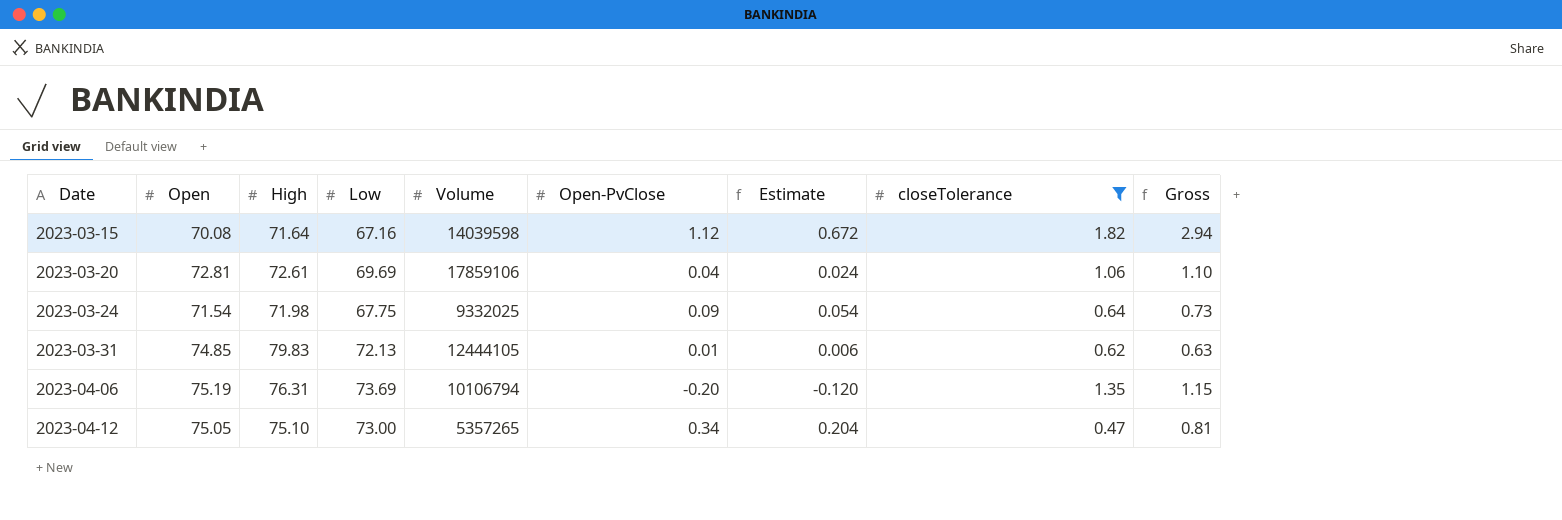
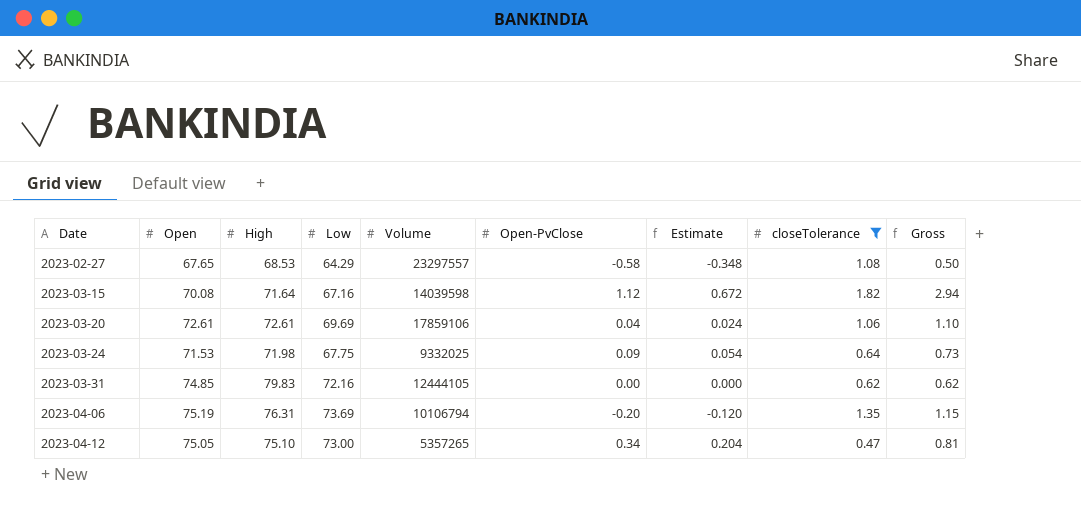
row 2023-02-27: none -> 67.65 | 68.53 | 64.29 | 23297557 | -0.58 | -0.348 | 1.08 | 0.50
2023-03-20 | Open: 72.81 -> 72.61
2023-03-24 | Open: 71.54 -> 71.53
2023-03-31 | Low: 72.13 -> 72.16
2023-03-31 | Open-PvClose: 0.01 -> 0.00
2023-03-31 | Estimate: 0.006 -> 0.000
2023-03-31 | Gross: 0.63 -> 0.62

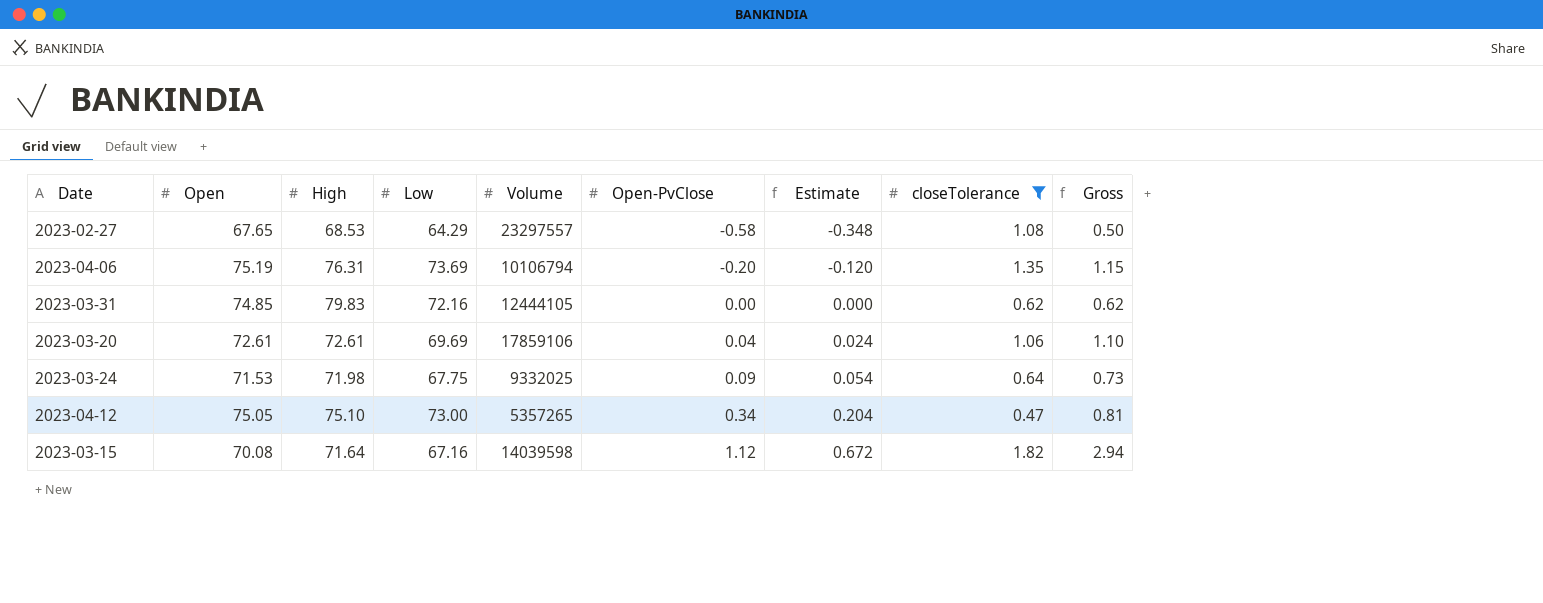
row order: Date ascending -> Open-PvClose ascending

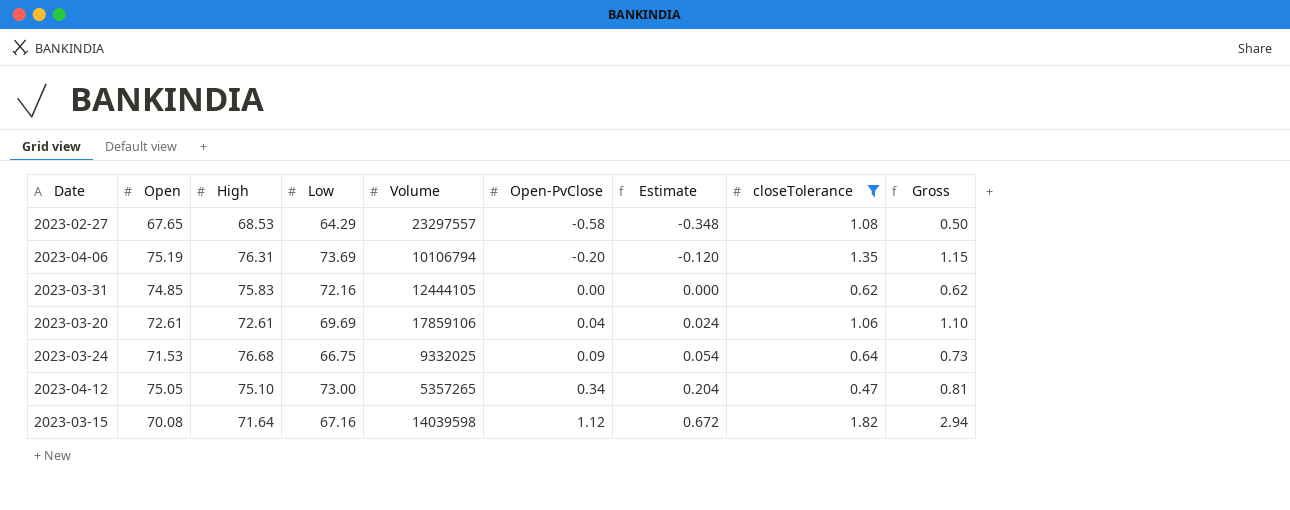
2023-03-31 | High: 79.83 -> 75.83
2023-03-24 | High: 71.98 -> 76.68
2023-03-24 | Low: 67.75 -> 66.75

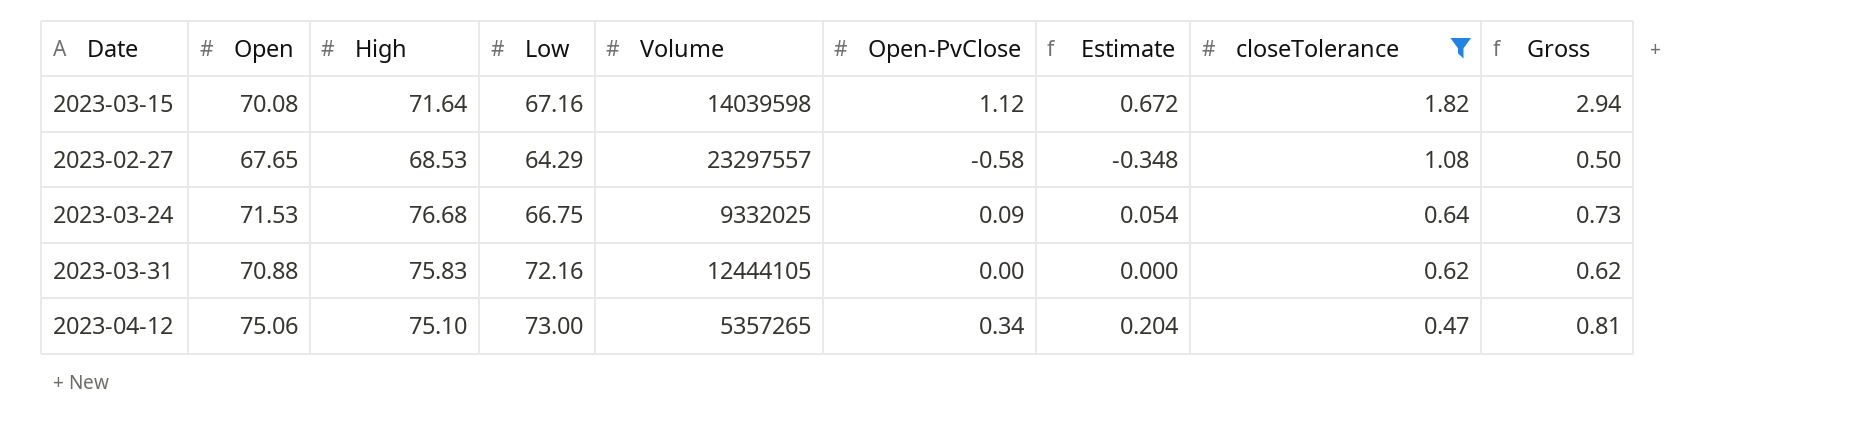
row order: Open-PvClose ascending -> closeTolerance descending
row 2023-04-06: 75.19 | 76.31 | 73.69 | 10106794 | -0.20 | -0.120 | 1.35 | 1.15 -> none
row 2023-03-20: 72.61 | 72.61 | 69.69 | 17859106 | 0.04 | 0.024 | 1.06 | 1.10 -> none
2023-03-31 | Open: 74.85 -> 70.88
2023-04-12 | Open: 75.05 -> 75.06

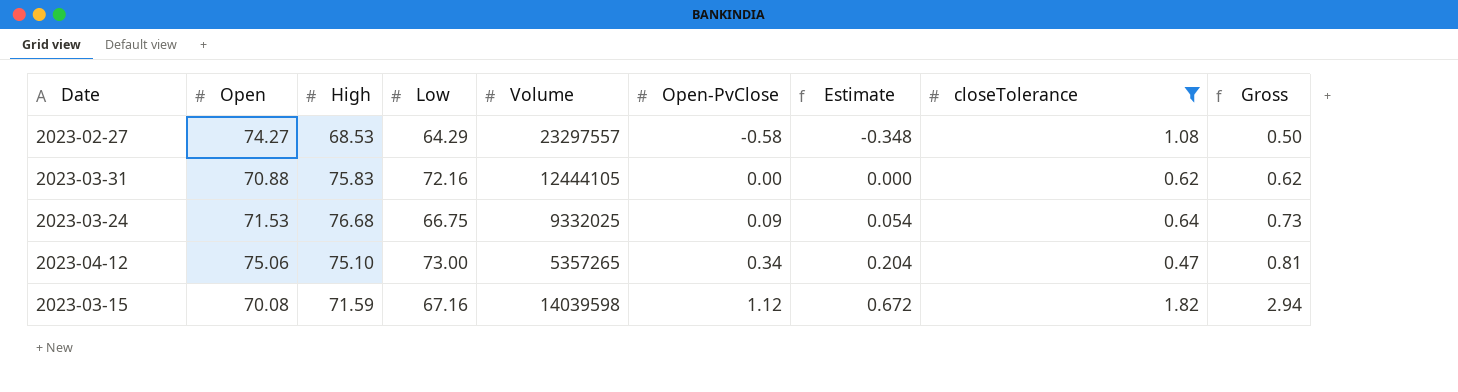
row order: closeTolerance descending -> Open-PvClose ascending
2023-02-27 | Open: 67.65 -> 74.27
2023-03-15 | High: 71.64 -> 71.59

